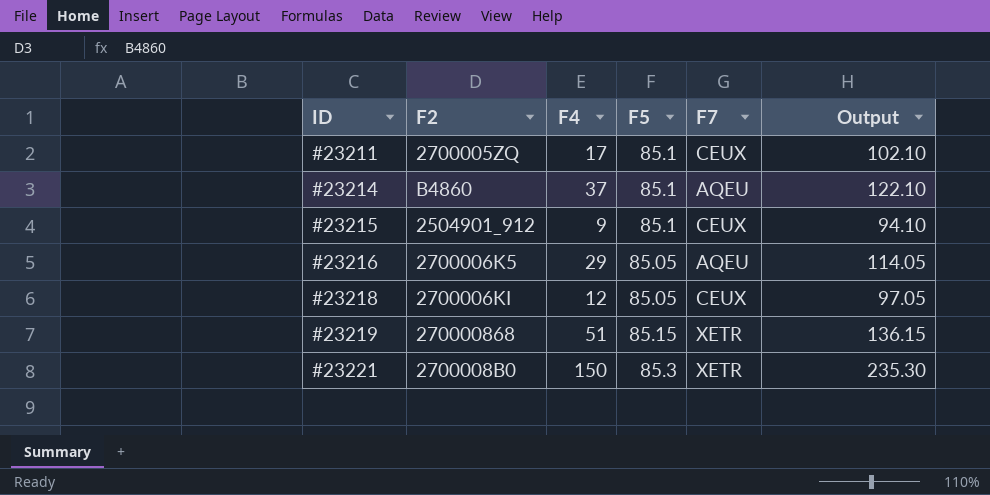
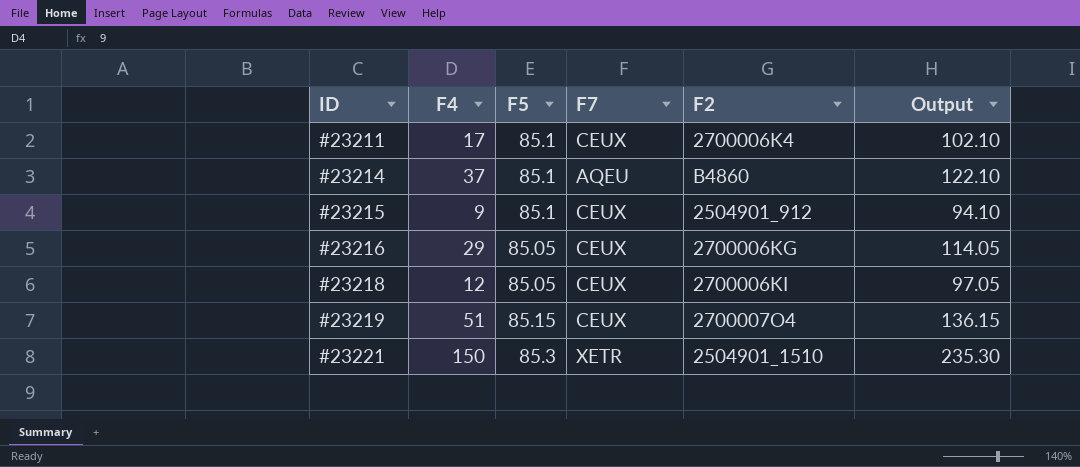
column F2 | position: 2 -> 5
#23211 | F2: 2700005ZQ -> 2700006K4
#23216 | F7: AQEU -> CEUX
#23216 | F2: 2700006K5 -> 2700006KG
#23219 | F7: XETR -> CEUX
#23219 | F2: 270000868 -> 2700007O4
#23221 | F2: 2700008B0 -> 2504901_1510

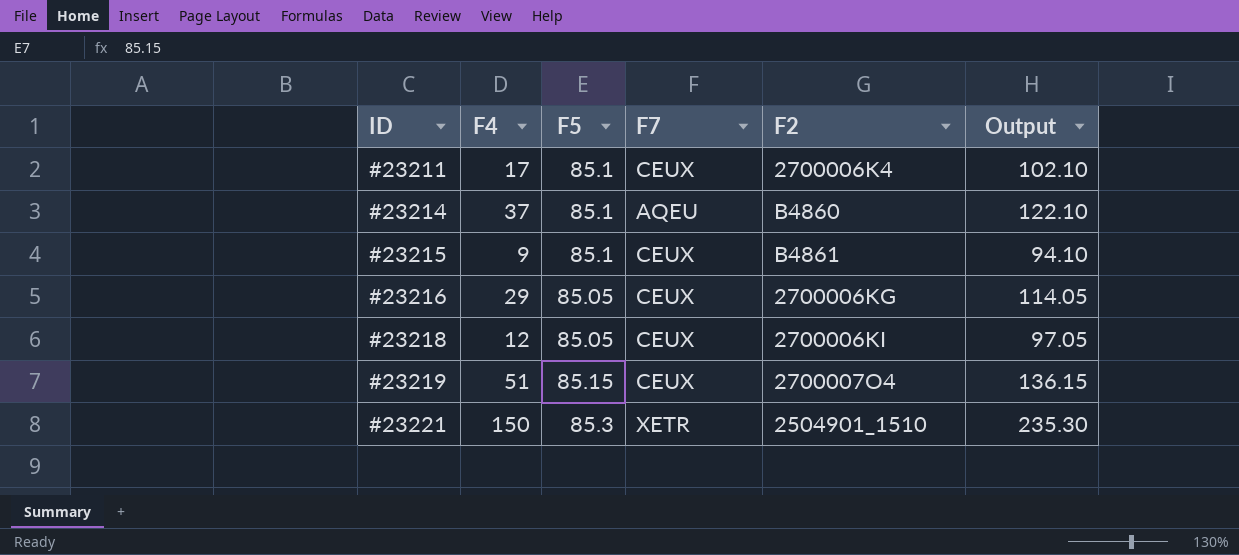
#23215 | F2: 2504901_912 -> B4861

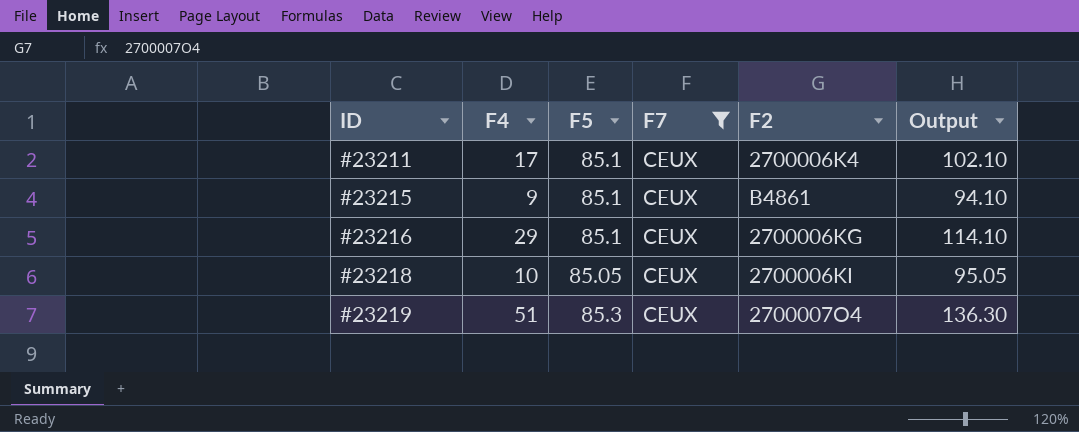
filter: none -> F7 = CEUX
#23216 | F5: 85.05 -> 85.1
#23216 | Output: 114.05 -> 114.10
#23218 | F4: 12 -> 10
#23218 | Output: 97.05 -> 95.05
#23219 | F5: 85.15 -> 85.3
#23219 | Output: 136.15 -> 136.30

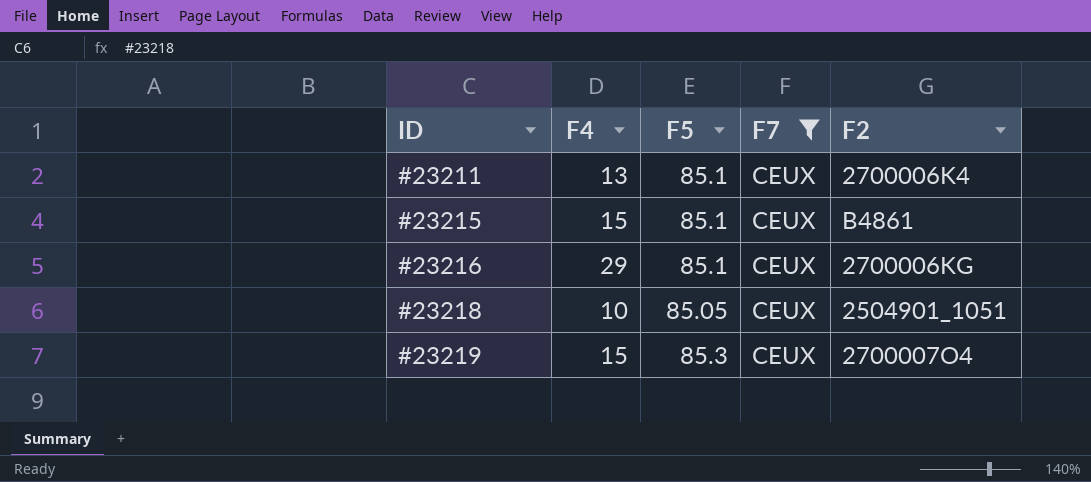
column Output | formula: [F4] + [F5] -> none
#23211 | F4: 17 -> 13
#23215 | F4: 9 -> 15
#23218 | F2: 2700006KI -> 2504901_1051
#23219 | F4: 51 -> 15

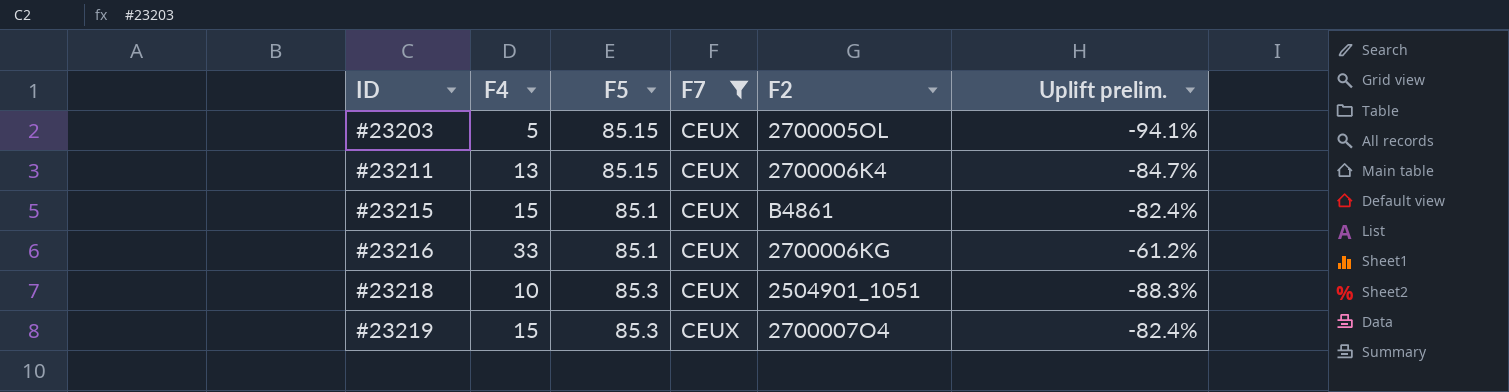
column Uplift prelim. | formula: none -> ([F4] - [F5]) / [F5]
row #23203: none -> 5 | 85.15 | CEUX | 2700005OL | -94.1%
#23211 | F5: 85.1 -> 85.15
#23216 | F4: 29 -> 33
#23218 | F5: 85.05 -> 85.3

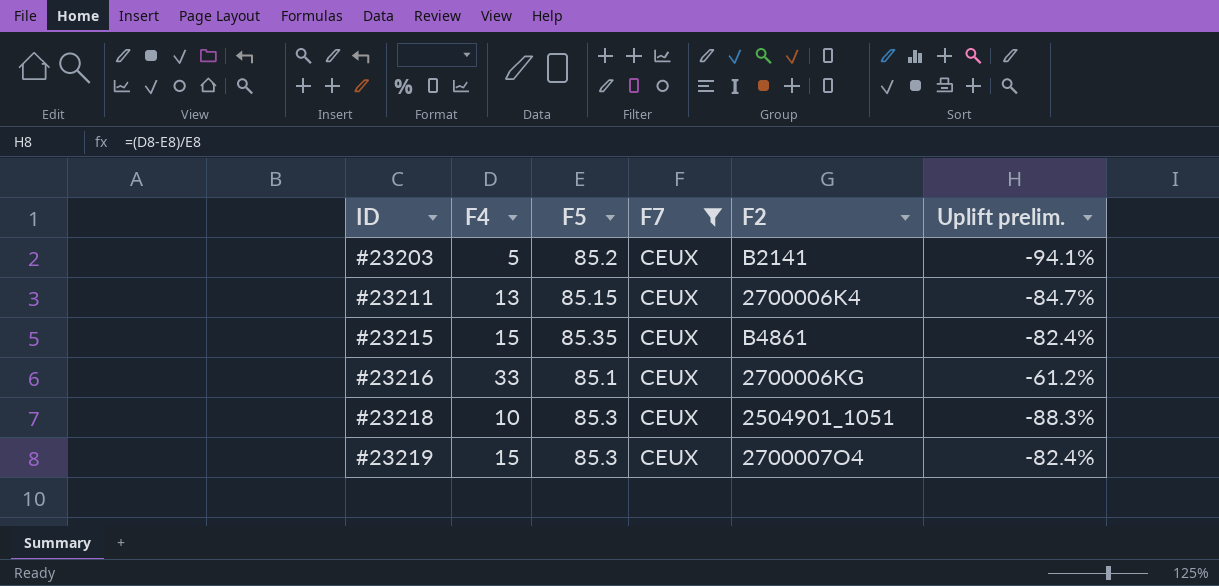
#23203 | F5: 85.15 -> 85.2
#23203 | F2: 2700005OL -> B2141
#23215 | F5: 85.1 -> 85.35

